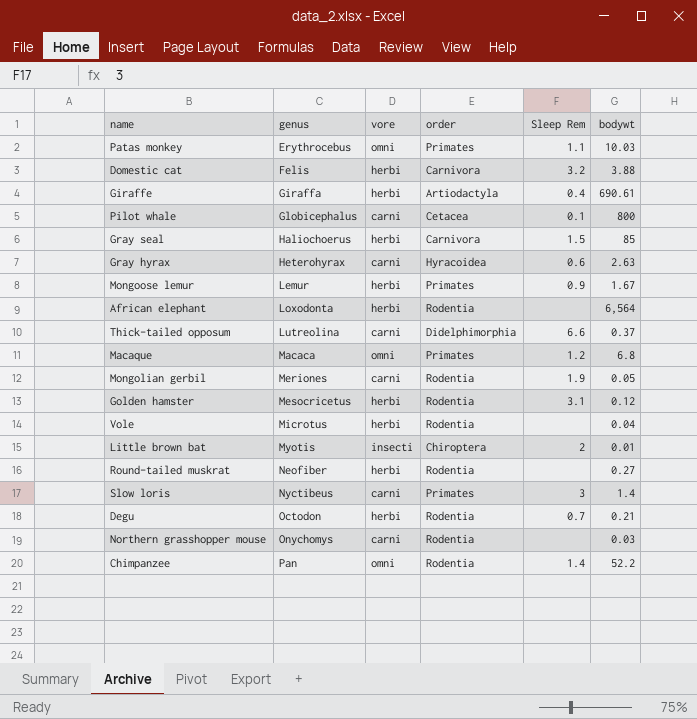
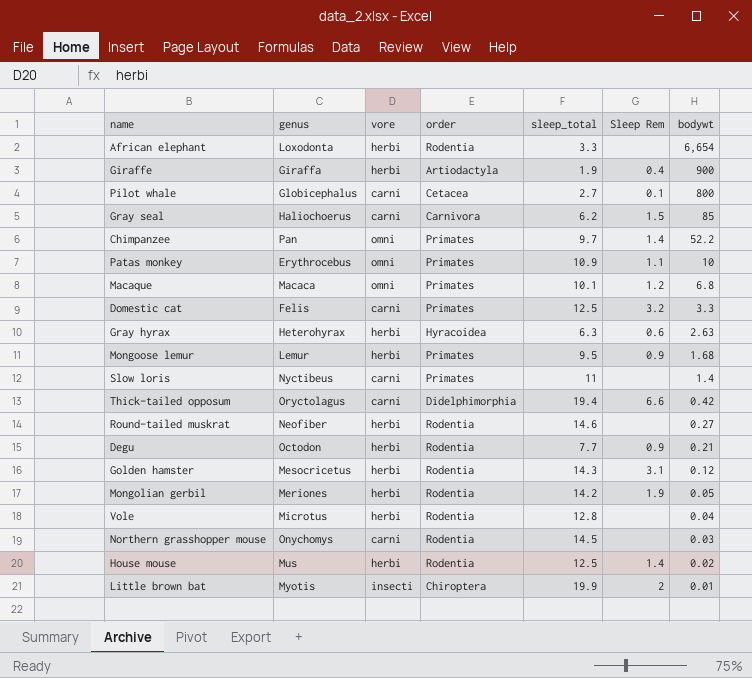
row order: genus ascending -> bodywt descending
column sleep_total | position: none -> 5
African elephant | bodywt: 6,564 -> 6,654
Giraffe | bodywt: 690.61 -> 900
Gray seal | vore: herbi -> carni
Chimpanzee | order: Rodentia -> Primates
Patas monkey | bodywt: 10.03 -> 10
Domestic cat | vore: herbi -> carni
Domestic cat | order: Carnivora -> Primates
Domestic cat | bodywt: 3.88 -> 3.3
Gray hyrax | vore: carni -> herbi
Mongoose lemur | bodywt: 1.67 -> 1.68
Slow loris | Sleep Rem: 3 -> none
Thick-tailed opposum | genus: Lutreolina -> Oryctolagus
Thick-tailed opposum | bodywt: 0.37 -> 0.42
Degu | Sleep Rem: 0.7 -> 0.9
Mongolian gerbil | vore: carni -> herbi
row House mouse: none -> Mus | herbi | Rodentia | 12.5 | 1.4 | 0.02

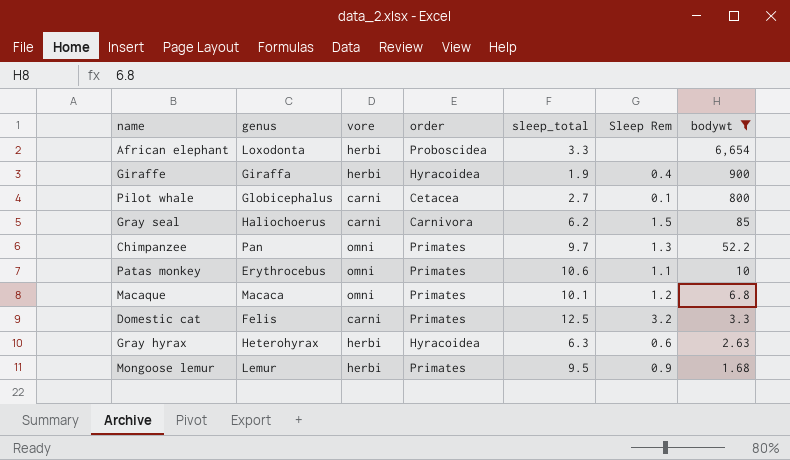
filter: none -> bodywt >= 1.68
African elephant | order: Rodentia -> Proboscidea
Giraffe | order: Artiodactyla -> Hyracoidea
Chimpanzee | Sleep Rem: 1.4 -> 1.3
Patas monkey | sleep_total: 10.9 -> 10.6

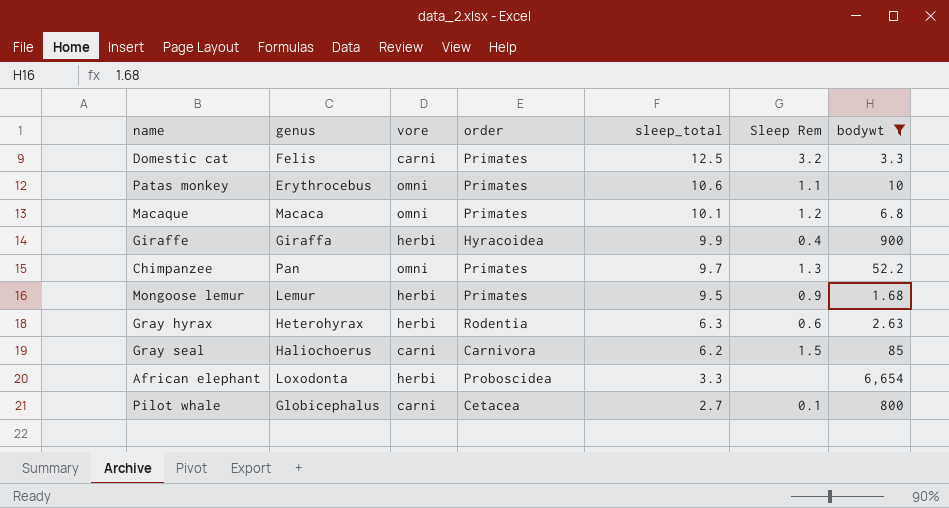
row order: bodywt descending -> sleep_total descending
Giraffe | sleep_total: 1.9 -> 9.9
Gray hyrax | order: Hyracoidea -> Rodentia

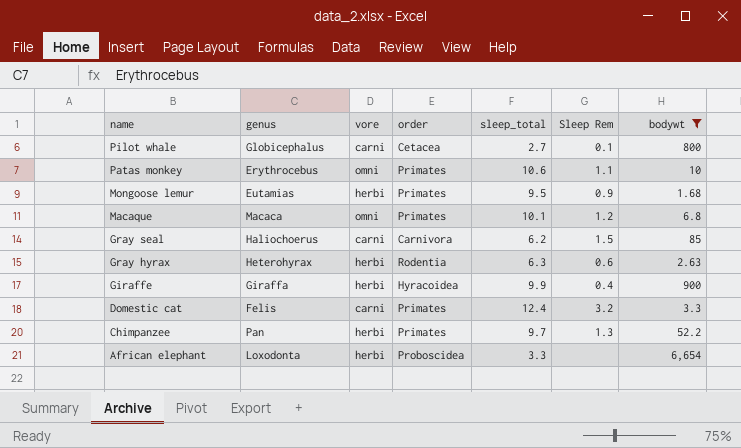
row order: sleep_total descending -> name descending
Mongoose lemur | genus: Lemur -> Eutamias
Domestic cat | sleep_total: 12.5 -> 12.4
Chimpanzee | vore: omni -> herbi

